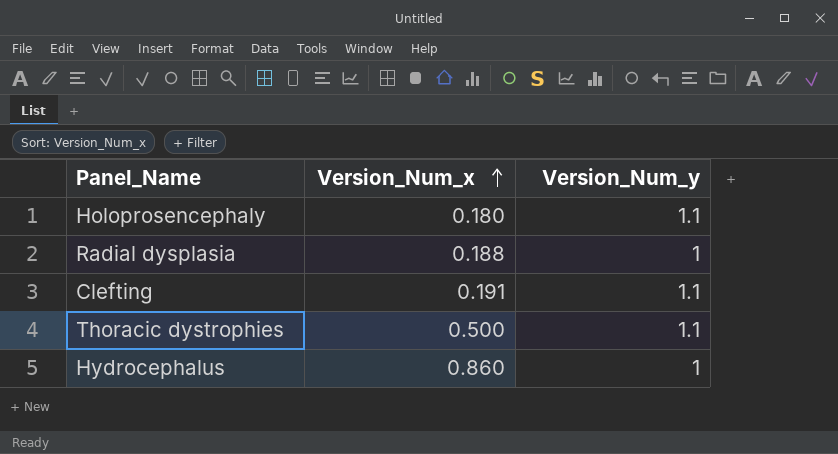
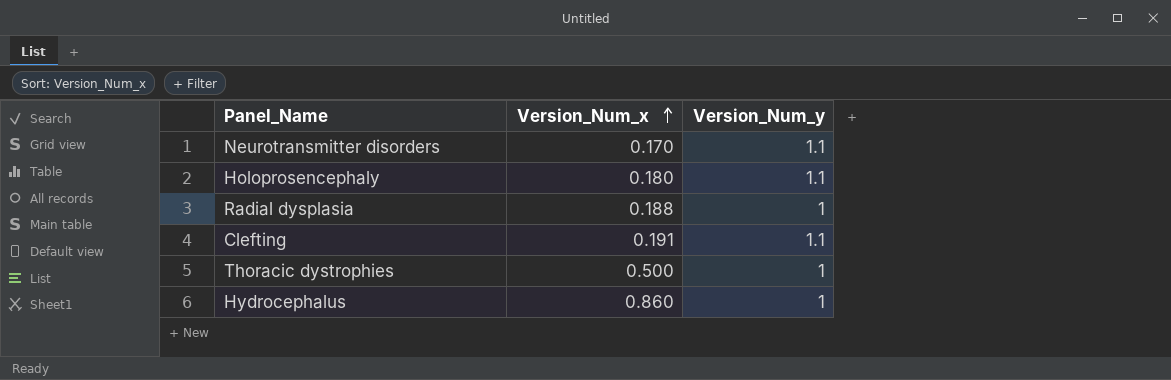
row Neurotransmitter disorders: none -> 0.170 | 1.1
Thoracic dystrophies | Version_Num_y: 1.1 -> 1

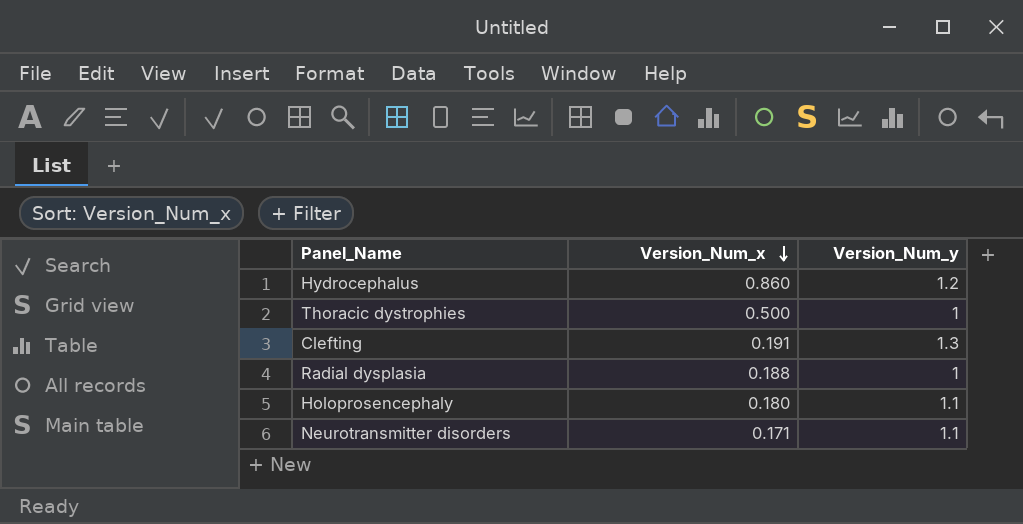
row order: Version_Num_x ascending -> Version_Num_x descending
Hydrocephalus | Version_Num_y: 1 -> 1.2
Clefting | Version_Num_y: 1.1 -> 1.3
Neurotransmitter disorders | Version_Num_x: 0.170 -> 0.171

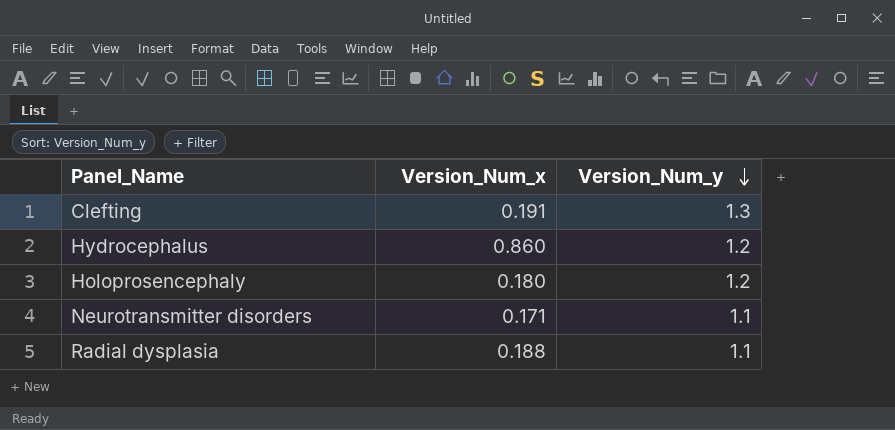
row order: Version_Num_x descending -> Version_Num_y descending
row Thoracic dystrophies: 0.500 | 1 -> none
Holoprosencephaly | Version_Num_y: 1.1 -> 1.2
Radial dysplasia | Version_Num_y: 1 -> 1.1

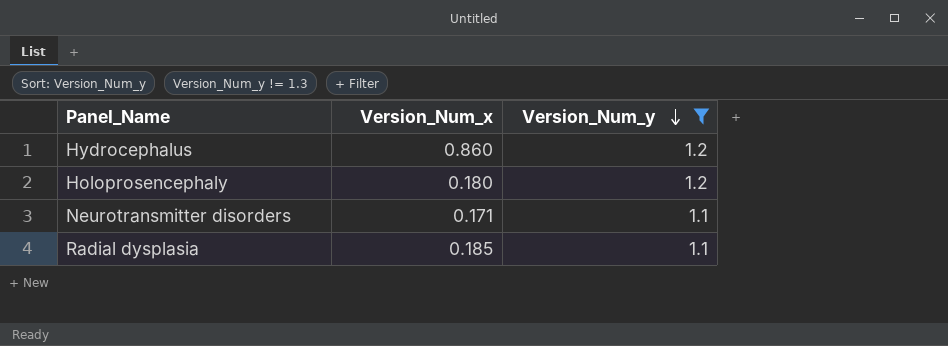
filter: none -> Version_Num_y != 1.3
Radial dysplasia | Version_Num_x: 0.188 -> 0.185

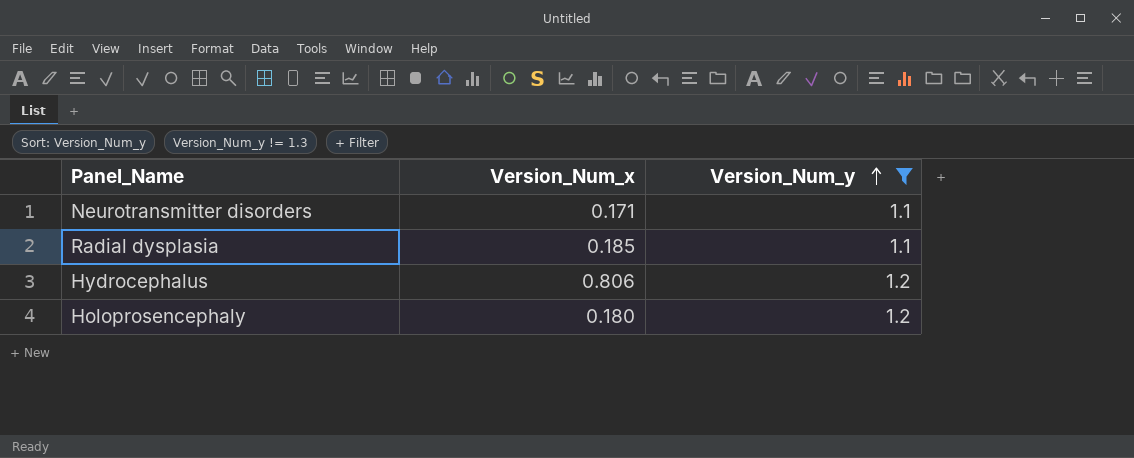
row order: Version_Num_y descending -> Version_Num_y ascending
Hydrocephalus | Version_Num_x: 0.860 -> 0.806

